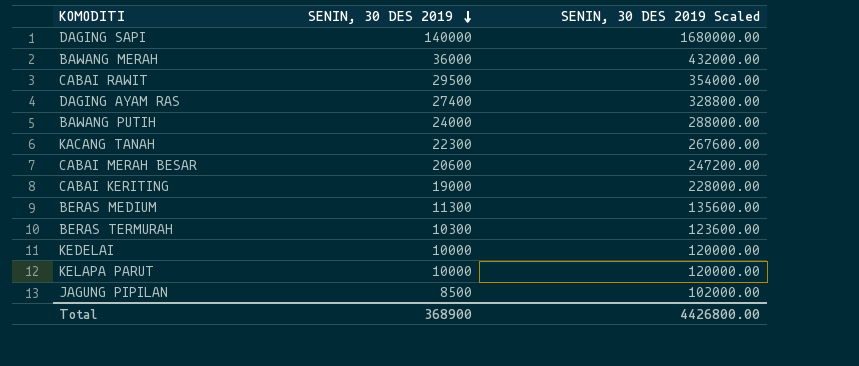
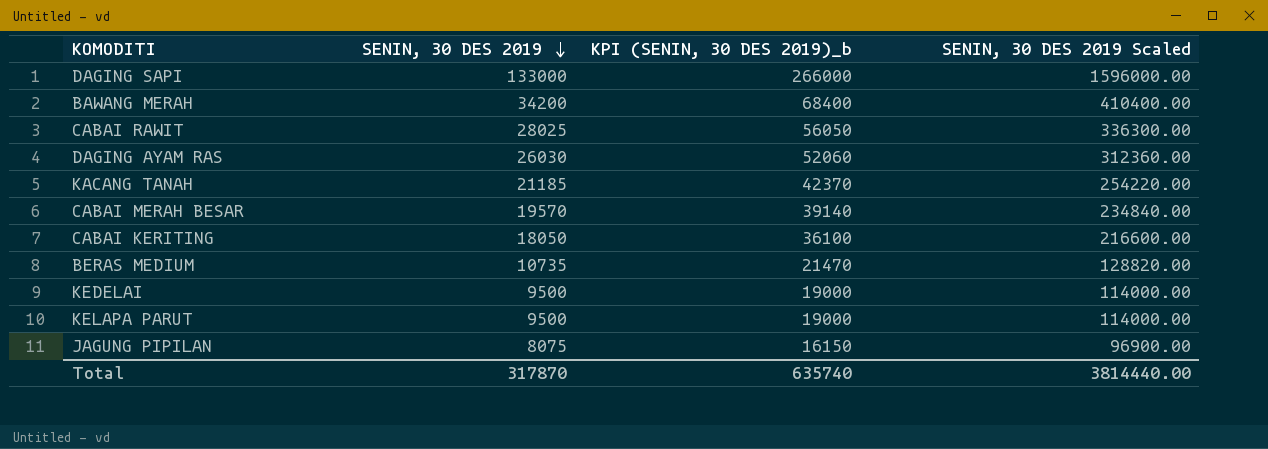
column KPI (SENIN, 30 DES 2019)_b | formula: none -> [SENIN, 30 DES 2019] * 2
row BAWANG PUTIH: 24000 | 288000.00 -> none
row BERAS TERMURAH: 10300 | 123600.00 -> none
DAGING SAPI | SENIN, 30 DES 2019: 140000 -> 133000
DAGING SAPI | SENIN, 30 DES 2019 Scaled: 1680000.00 -> 1596000.00
BAWANG MERAH | SENIN, 30 DES 2019: 36000 -> 34200
BAWANG MERAH | SENIN, 30 DES 2019 Scaled: 432000.00 -> 410400.00
CABAI RAWIT | SENIN, 30 DES 2019: 29500 -> 28025
CABAI RAWIT | SENIN, 30 DES 2019 Scaled: 354000.00 -> 336300.00
DAGING AYAM RAS | SENIN, 30 DES 2019: 27400 -> 26030
DAGING AYAM RAS | SENIN, 30 DES 2019 Scaled: 328800.00 -> 312360.00
KACANG TANAH | SENIN, 30 DES 2019: 22300 -> 21185
KACANG TANAH | SENIN, 30 DES 2019 Scaled: 267600.00 -> 254220.00
CABAI MERAH BESAR | SENIN, 30 DES 2019: 20600 -> 19570
CABAI MERAH BESAR | SENIN, 30 DES 2019 Scaled: 247200.00 -> 234840.00
CABAI KERITING | SENIN, 30 DES 2019: 19000 -> 18050
CABAI KERITING | SENIN, 30 DES 2019 Scaled: 228000.00 -> 216600.00
BERAS MEDIUM | SENIN, 30 DES 2019: 11300 -> 10735
BERAS MEDIUM | SENIN, 30 DES 2019 Scaled: 135600.00 -> 128820.00
KEDELAI | SENIN, 30 DES 2019: 10000 -> 9500
KEDELAI | SENIN, 30 DES 2019 Scaled: 120000.00 -> 114000.00
KELAPA PARUT | SENIN, 30 DES 2019: 10000 -> 9500
KELAPA PARUT | SENIN, 30 DES 2019 Scaled: 120000.00 -> 114000.00
JAGUNG PIPILAN | SENIN, 30 DES 2019: 8500 -> 8075
JAGUNG PIPILAN | SENIN, 30 DES 2019 Scaled: 102000.00 -> 96900.00
Total | SENIN, 30 DES 2019: 368900 -> 317870
Total | SENIN, 30 DES 2019 Scaled: 4426800.00 -> 3814440.00

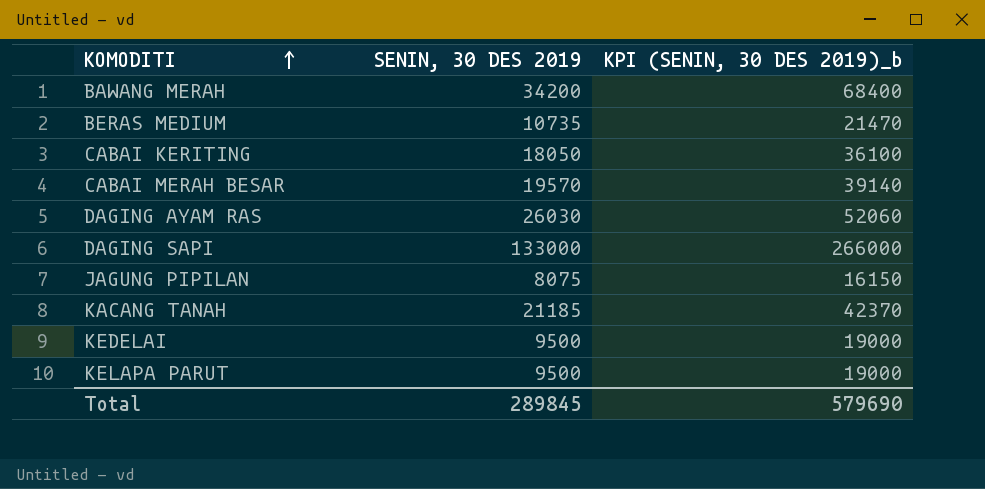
row order: SENIN, 30 DES 2019 descending -> KOMODITI ascending
column SENIN, 30 DES 2019 Scaled | formula: [SENIN, 30 DES 2019] * 12 -> none
row CABAI RAWIT: 28025 | 56050 | 336300.00 -> none
Total | SENIN, 30 DES 2019: 317870 -> 289845
Total | KPI (SENIN, 30 DES 2019)_b: 635740 -> 579690

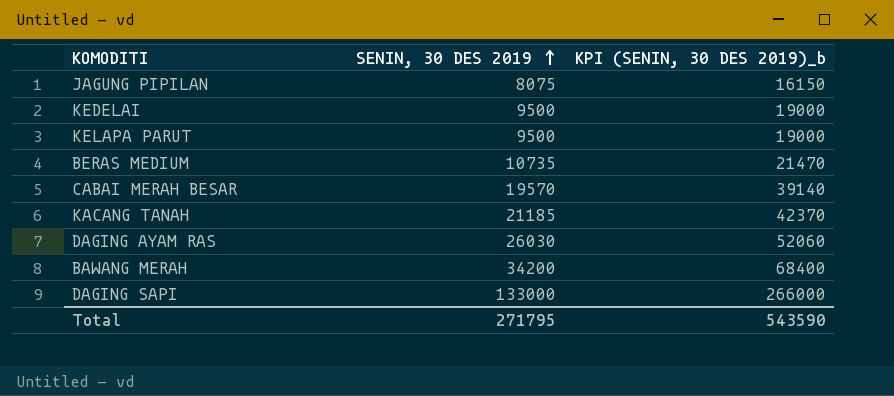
row order: KOMODITI ascending -> SENIN, 30 DES 2019 ascending
row CABAI KERITING: 18050 | 36100 -> none
Total | SENIN, 30 DES 2019: 289845 -> 271795
Total | KPI (SENIN, 30 DES 2019)_b: 579690 -> 543590

